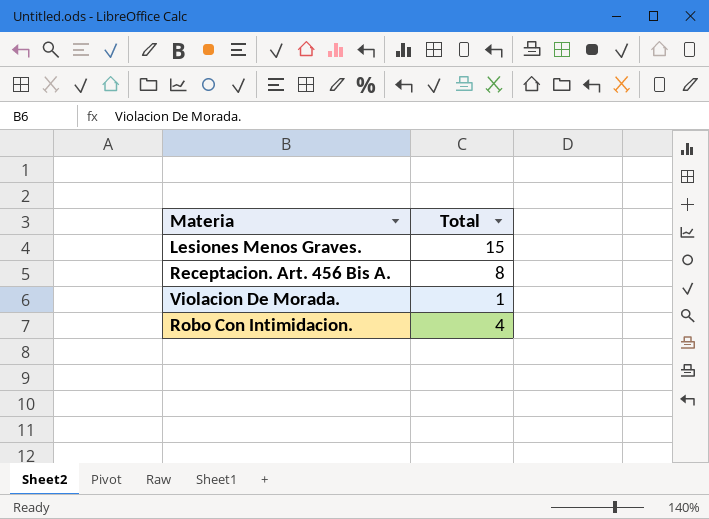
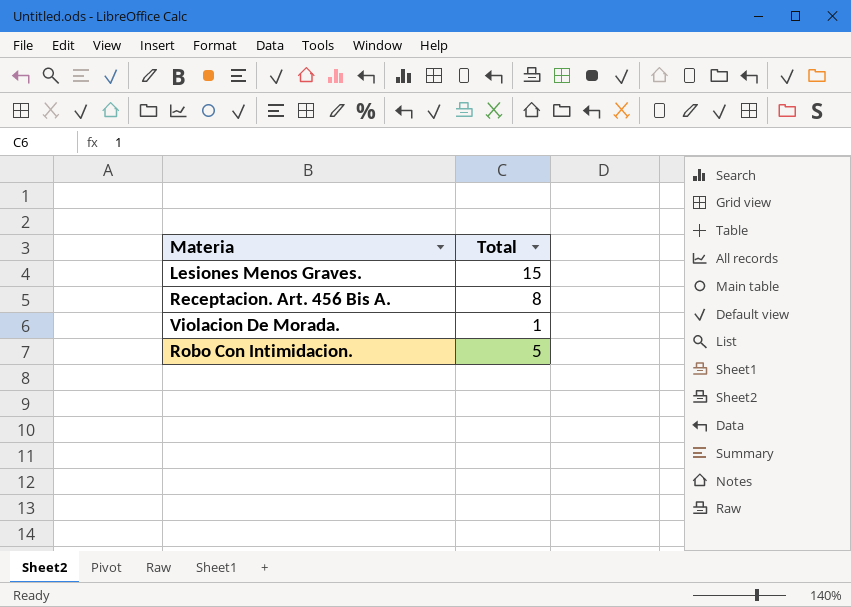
Robo Con Intimidacion. | Total: 4 -> 5

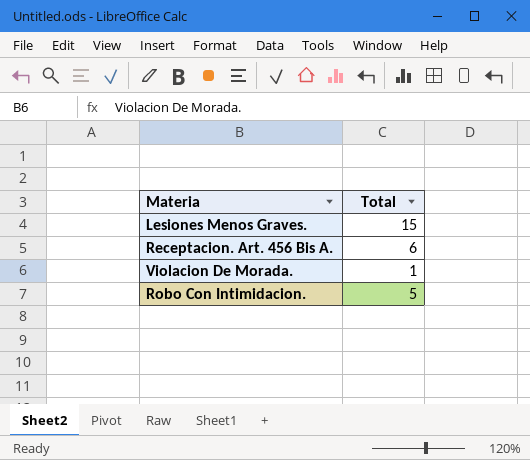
Receptacion. Art. 456 Bis A. | Total: 8 -> 6

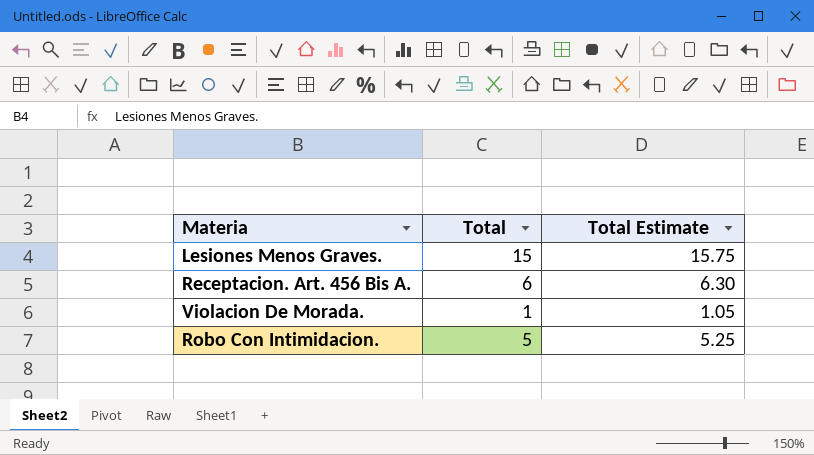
column Total Estimate | formula: none -> [Total] * 1.05

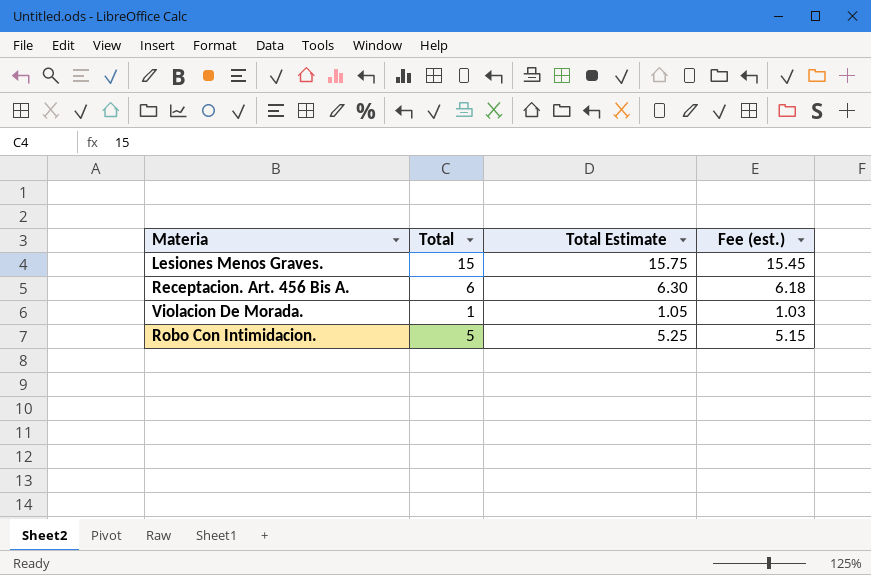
column Fee (est.) | formula: none -> [Total] * 1.03

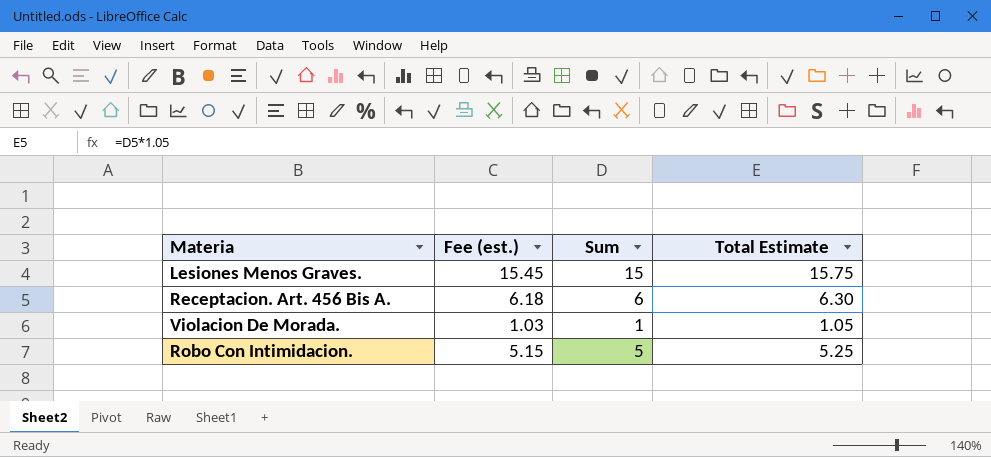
column Fee (est.) | position: 4 -> 2
column name: Total -> Sum

